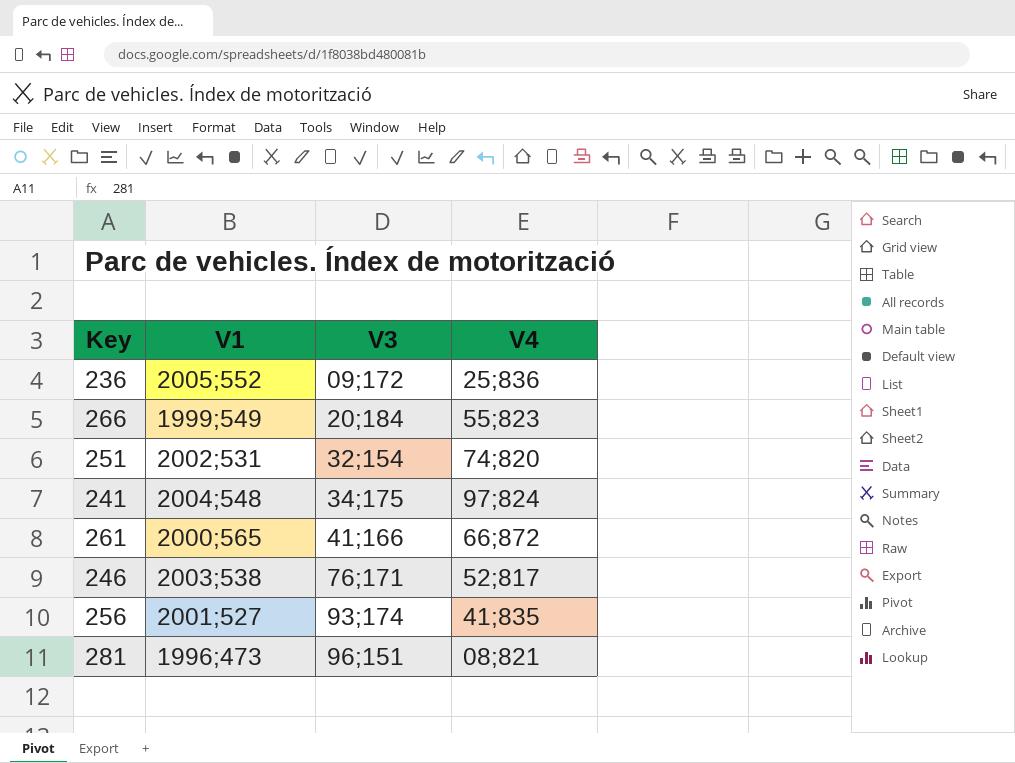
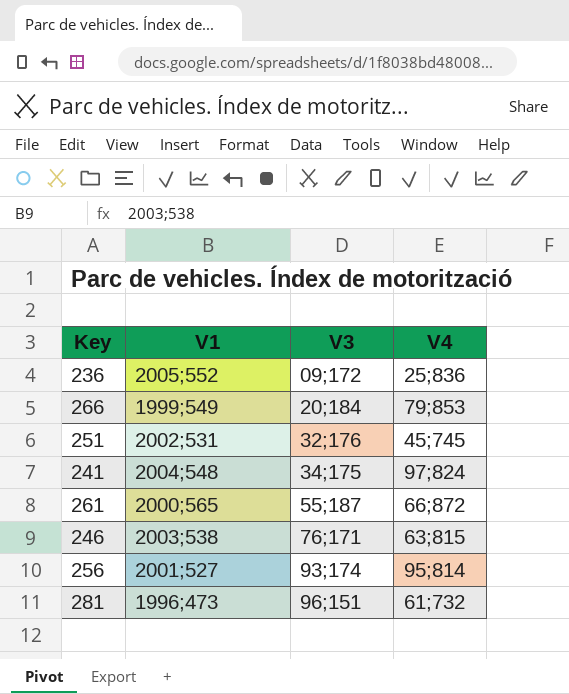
266 | V4: 55;823 -> 79;853
251 | V3: 32;154 -> 32;176
251 | V4: 74;820 -> 45;745
261 | V3: 41;166 -> 55;187
246 | V4: 52;817 -> 63;815
256 | V4: 41;835 -> 95;814
281 | V4: 08;821 -> 61;732

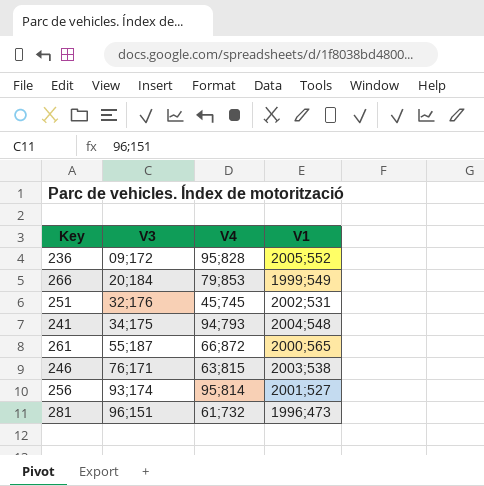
column V1 | position: 2 -> 4
236 | V4: 25;836 -> 95;828
241 | V4: 97;824 -> 94;793

